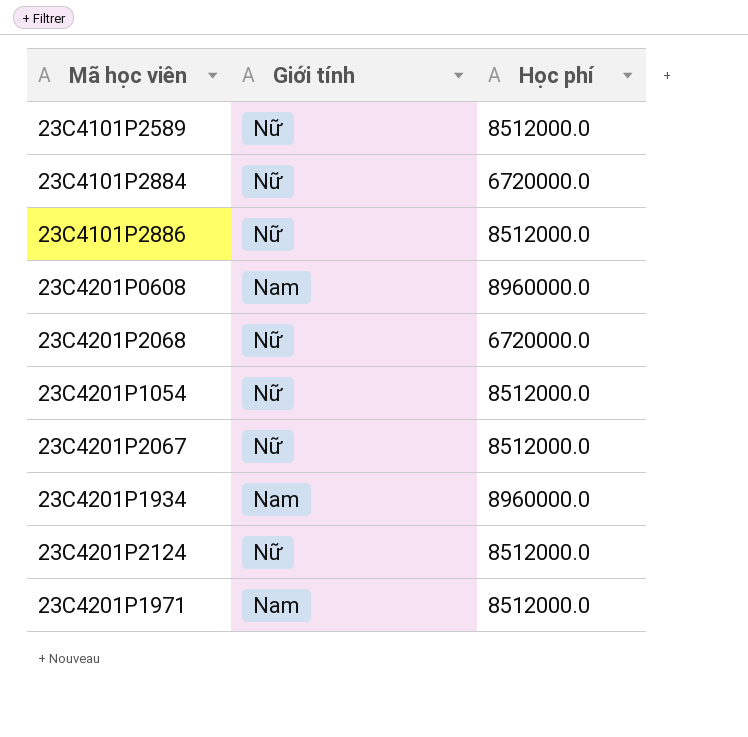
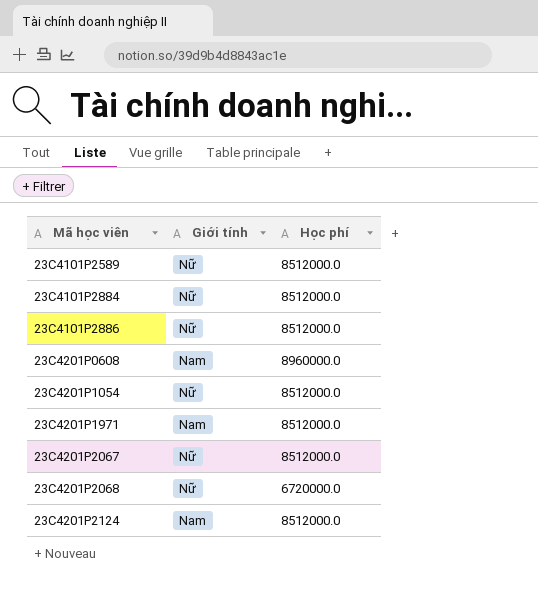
row order: none -> Mã học viên ascending
row 23C4201P1934: Nam | 8960000.0 -> none
23C4101P2884 | Học phí: 6720000.0 -> 8512000.0
23C4201P2124 | Giới tính: Nữ -> Nam

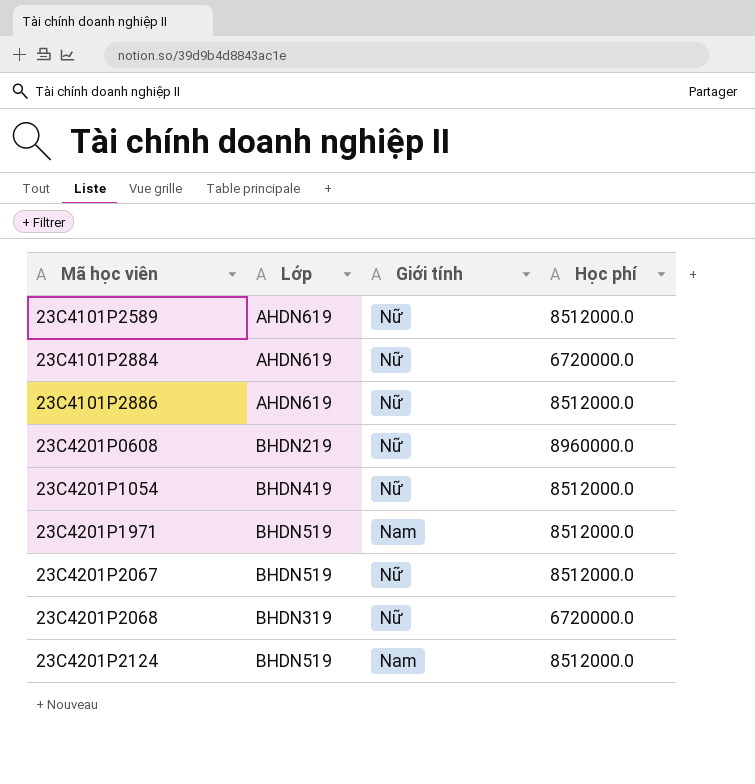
column Lớp | position: none -> 2
23C4101P2884 | Học phí: 8512000.0 -> 6720000.0
23C4201P0608 | Giới tính: Nam -> Nữ

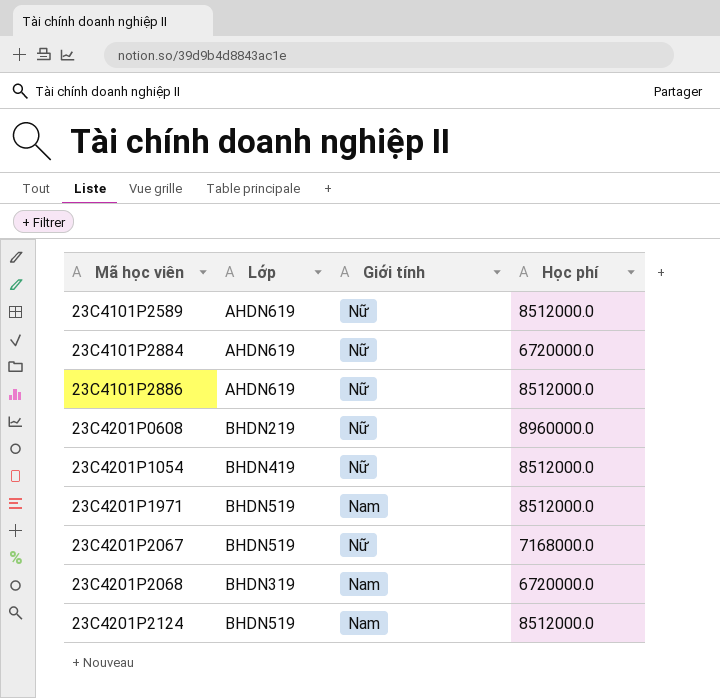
23C4201P2067 | Học phí: 8512000.0 -> 7168000.0
23C4201P2068 | Giới tính: Nữ -> Nam

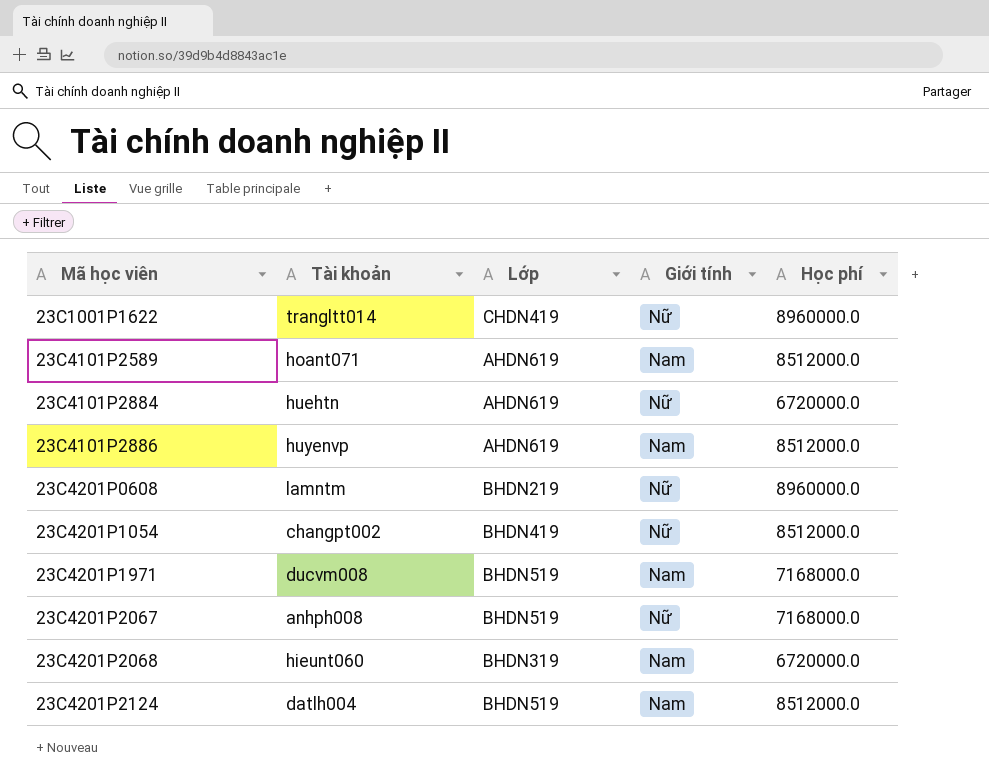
column Tài khoản | position: none -> 2
row 23C1001P1622: none -> trangltt014 | CHDN419 | Nữ | 8960000.0
23C4101P2589 | Giới tính: Nữ -> Nam
23C4101P2886 | Giới tính: Nữ -> Nam
23C4201P1971 | Học phí: 8512000.0 -> 7168000.0

